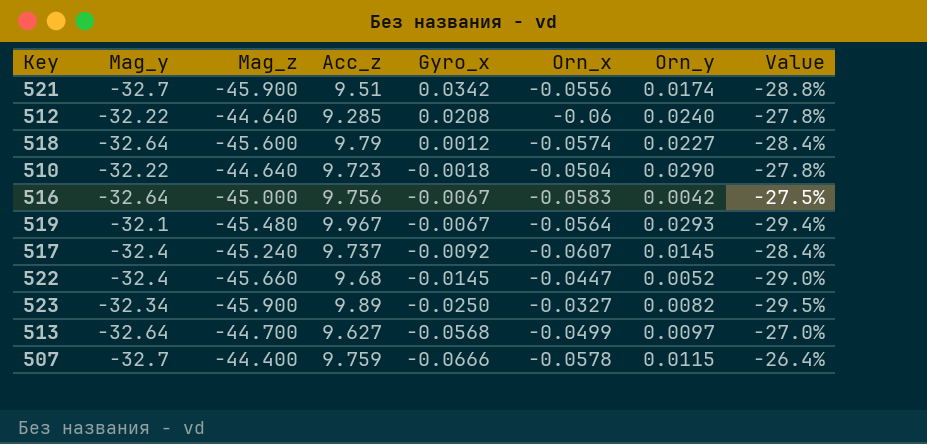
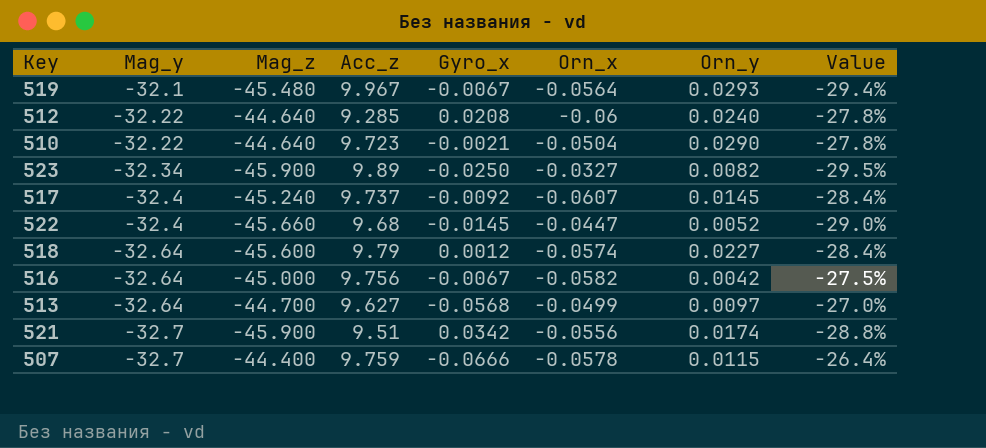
row order: Gyro_x descending -> Mag_y descending
510 | Gyro_x: -0.0018 -> -0.0021
516 | Orn_x: -0.0583 -> -0.0582

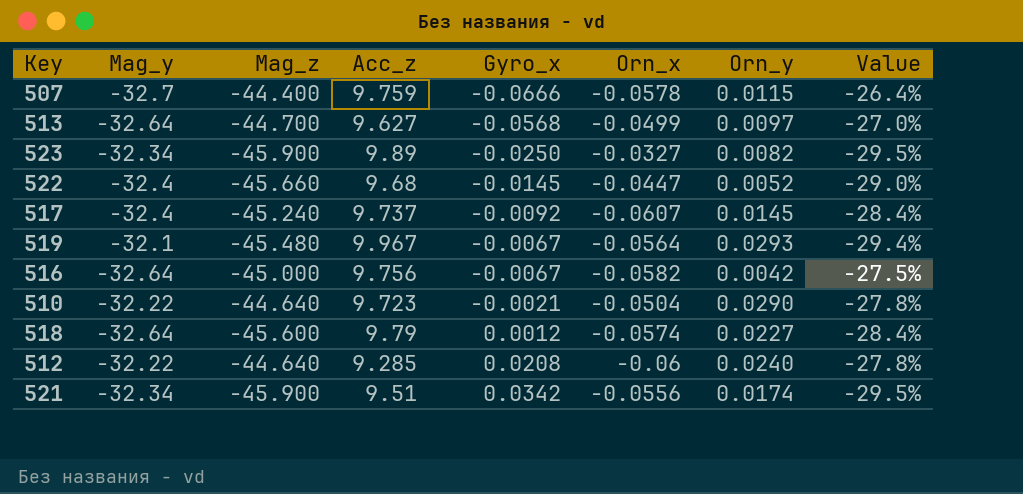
row order: Mag_y descending -> Gyro_x ascending
521 | Mag_y: -32.7 -> -32.34
521 | Value: -28.8% -> -29.5%

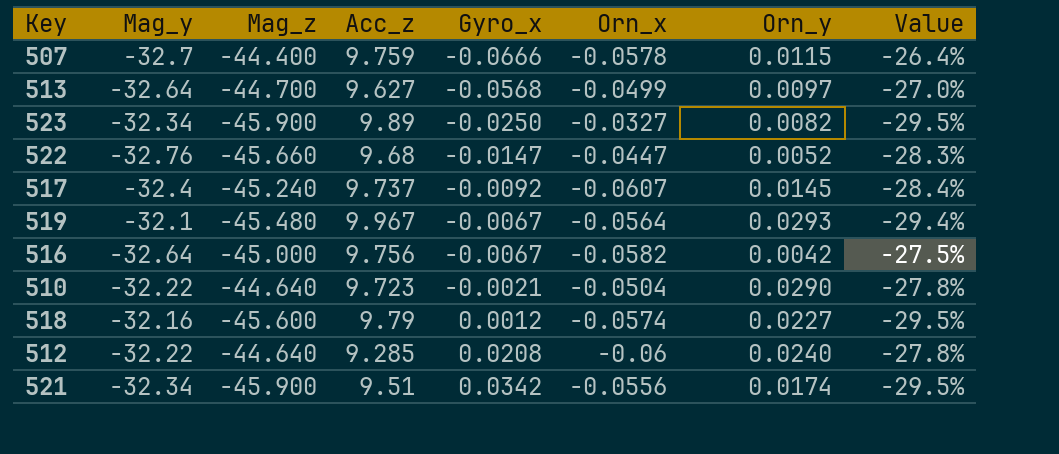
522 | Mag_y: -32.4 -> -32.76
522 | Gyro_x: -0.0145 -> -0.0147
522 | Value: -29.0% -> -28.3%
518 | Mag_y: -32.64 -> -32.16
518 | Value: -28.4% -> -29.5%

